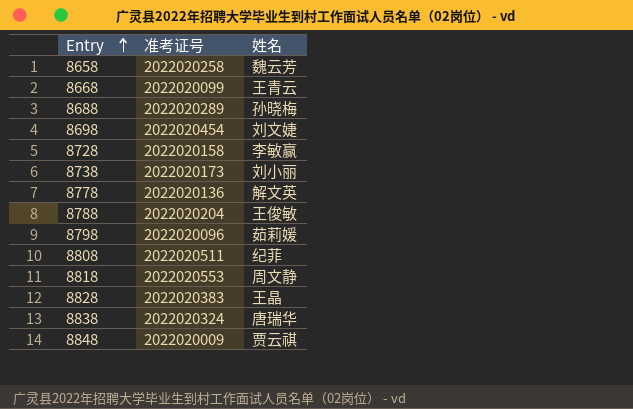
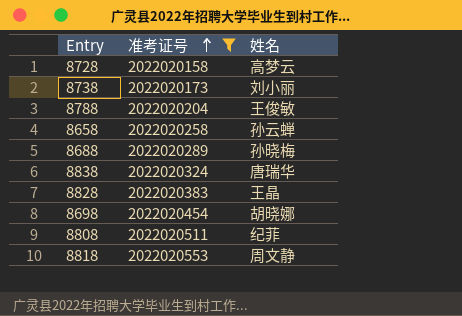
filter: none -> 准考证号 >= 2022020158
row order: Entry ascending -> 准考证号 ascending
8728 | 姓名: 李敏赢 -> 高梦云
8658 | 姓名: 魏云芳 -> 孙云蝉
8698 | 姓名: 刘文婕 -> 胡晓娜

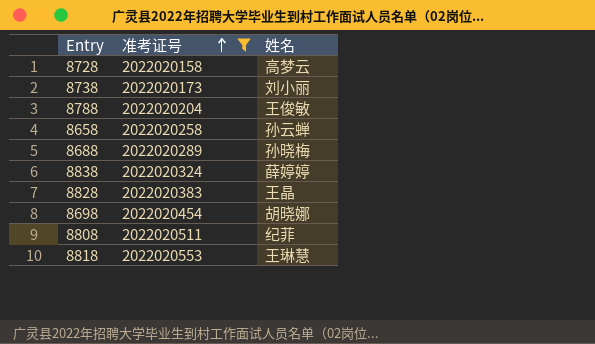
8838 | 姓名: 唐瑞华 -> 薛婷婷
8818 | 姓名: 周文静 -> 王琳慧

